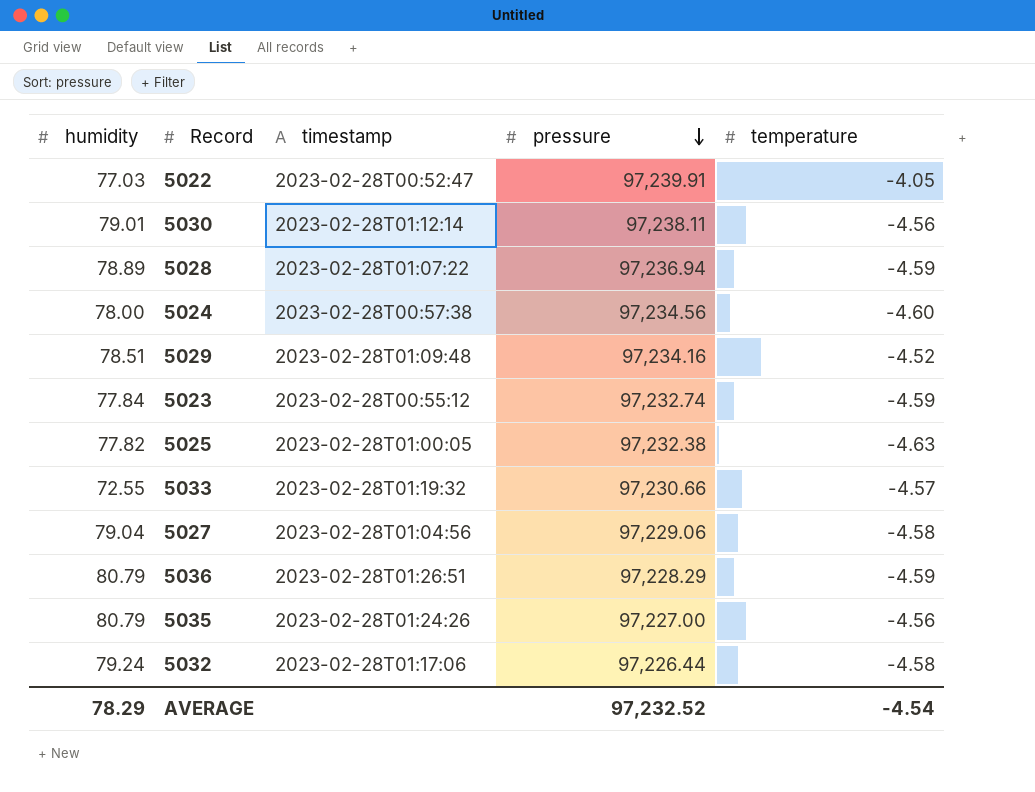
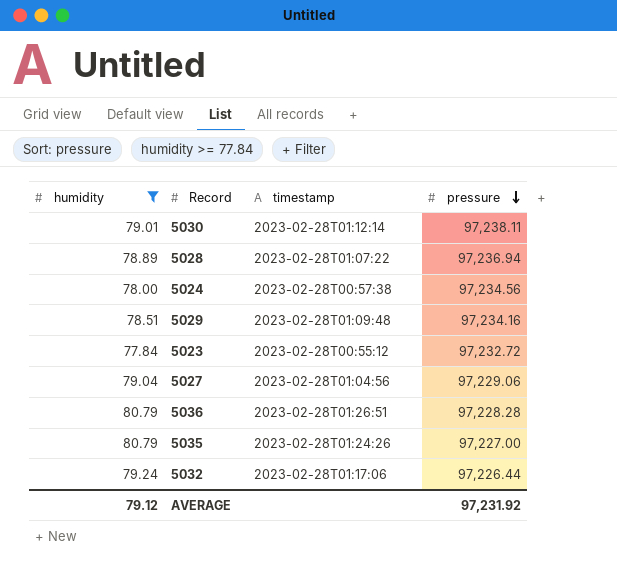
filter: none -> humidity >= 77.84
column temperature | position: 5 -> none
5023 | pressure: 97,232.74 -> 97,232.72
5036 | pressure: 97,228.29 -> 97,228.28
AVERAGE | humidity: 78.29 -> 79.12
AVERAGE | pressure: 97,232.52 -> 97,231.92

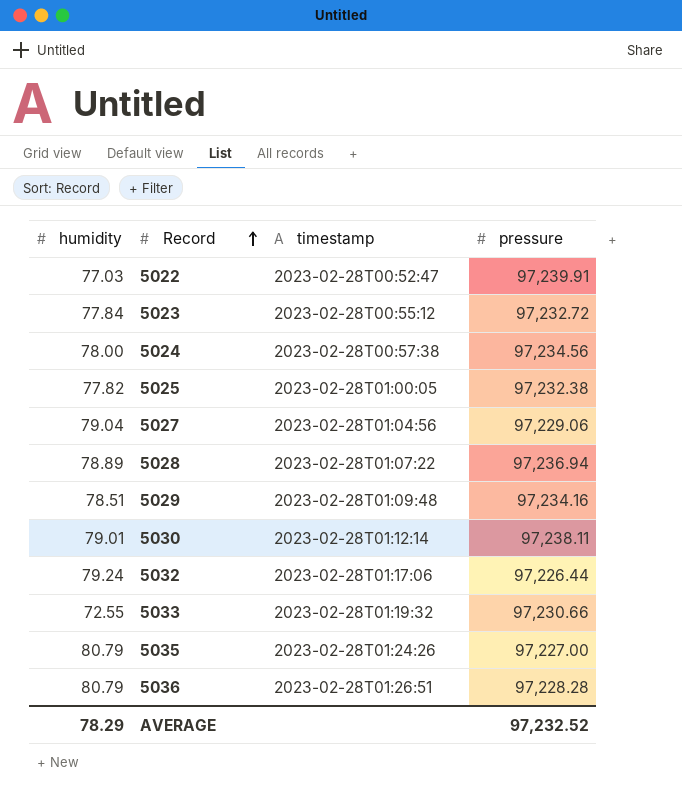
filter: humidity >= 77.84 -> none
row order: pressure descending -> Record ascending
AVERAGE | humidity: 79.12 -> 78.29
AVERAGE | pressure: 97,231.92 -> 97,232.52

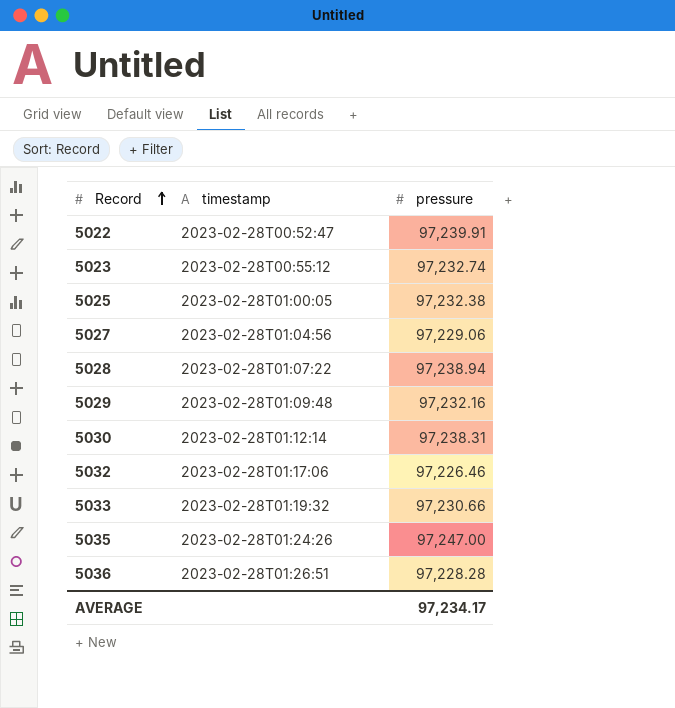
column humidity | position: 1 -> none
row 5024: 78.00 | 2023-02-28T00:57:38 | 97,234.56 -> none
5023 | pressure: 97,232.72 -> 97,232.74
5028 | pressure: 97,236.94 -> 97,238.94
5029 | pressure: 97,234.16 -> 97,232.16
5030 | pressure: 97,238.11 -> 97,238.31
5032 | pressure: 97,226.44 -> 97,226.46
5035 | pressure: 97,227.00 -> 97,247.00
AVERAGE | pressure: 97,232.52 -> 97,234.17

